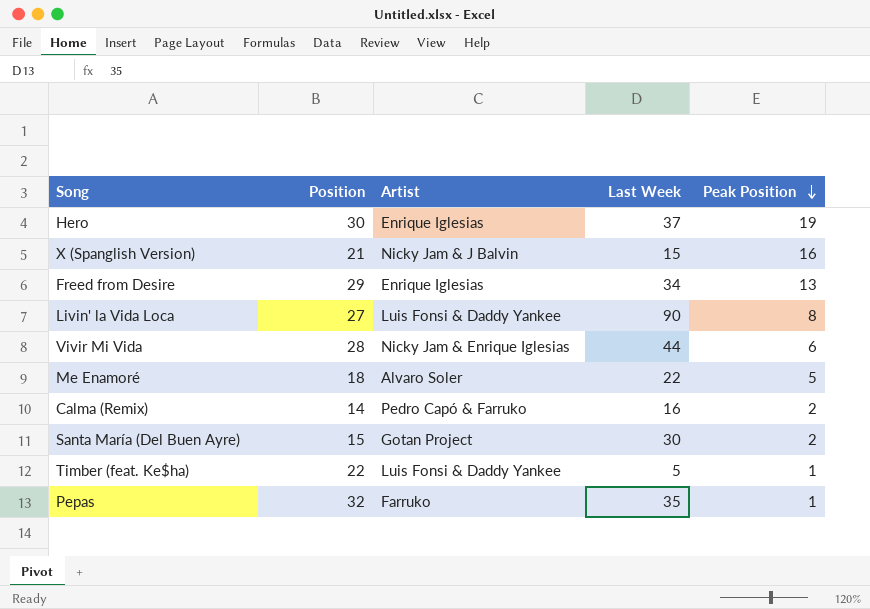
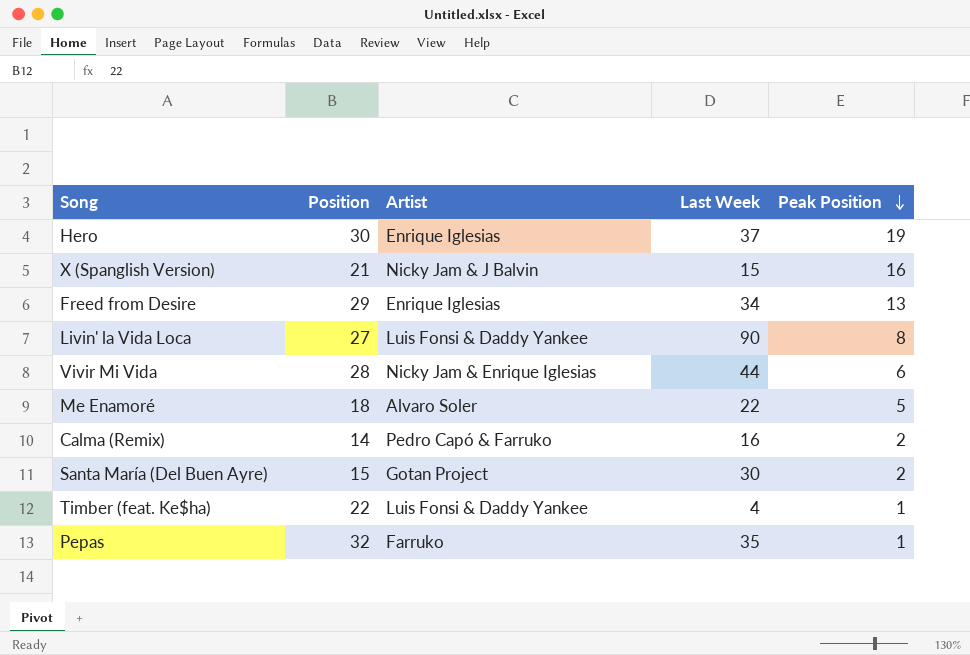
Timber (feat. Ke$ha) | Last Week: 5 -> 4

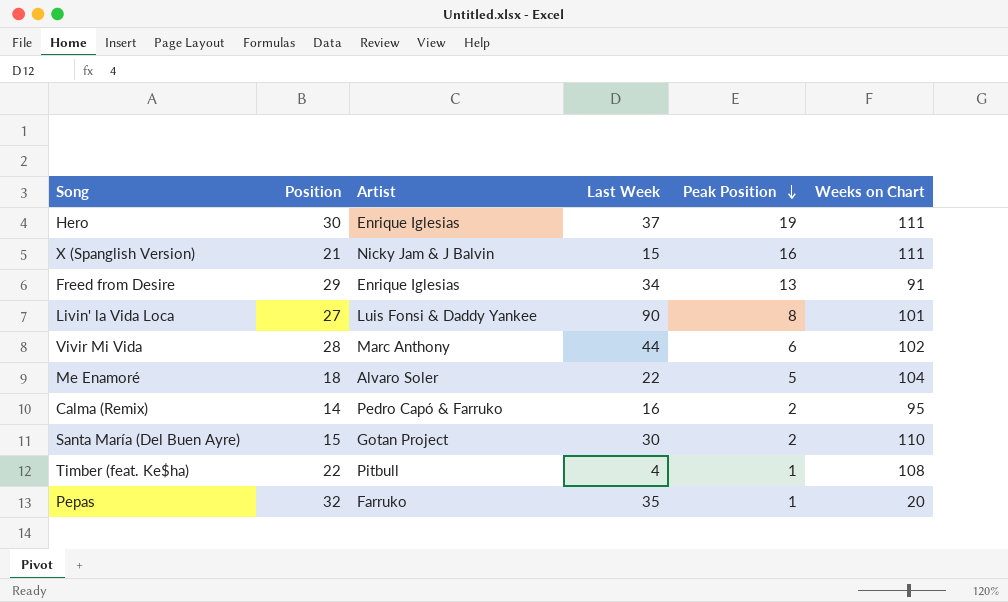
column Weeks on Chart | position: none -> 6
Vivir Mi Vida | Artist: Nicky Jam & Enrique Iglesias -> Marc Anthony
Timber (feat. Ke$ha) | Artist: Luis Fonsi & Daddy Yankee -> Pitbull

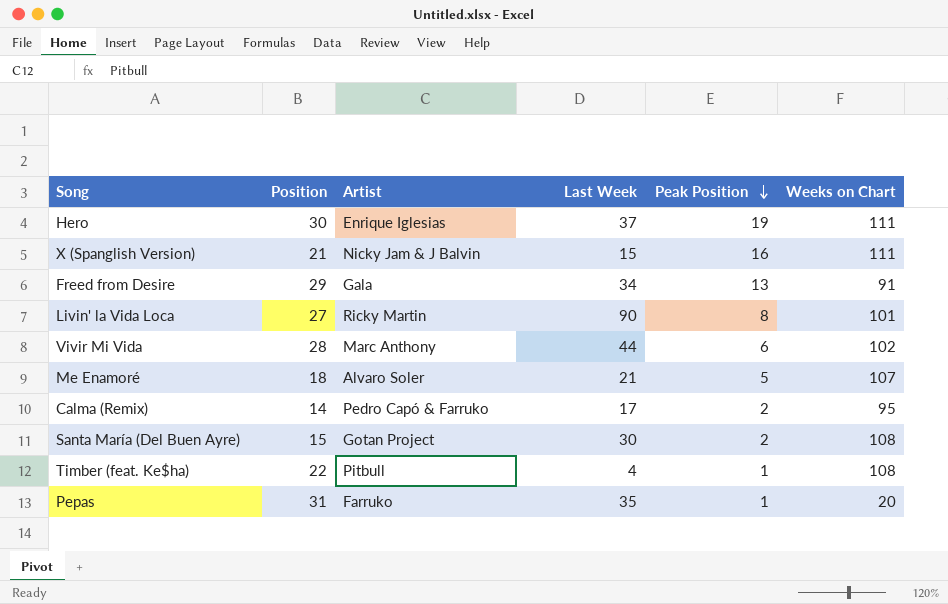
Freed from Desire | Artist: Enrique Iglesias -> Gala
Livin' la Vida Loca | Artist: Luis Fonsi & Daddy Yankee -> Ricky Martin
Me Enamoré | Last Week: 22 -> 21
Me Enamoré | Weeks on Chart: 104 -> 107
Calma (Remix) | Last Week: 16 -> 17
Santa María (Del Buen Ayre) | Weeks on Chart: 110 -> 108
Pepas | Position: 32 -> 31

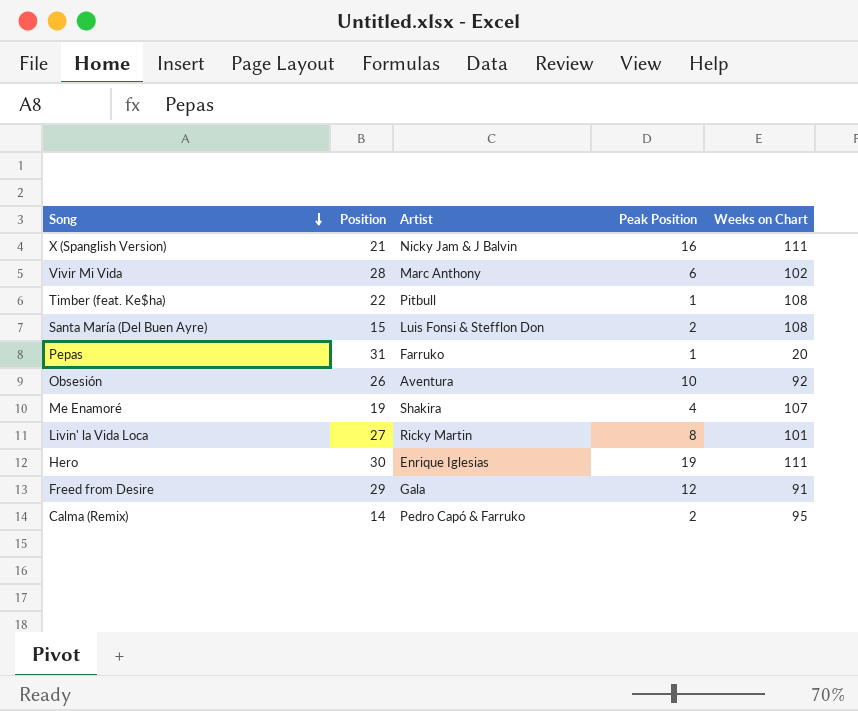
row order: Peak Position descending -> Song descending
column Last Week | position: 4 -> none
Santa María (Del Buen Ayre) | Artist: Gotan Project -> Luis Fonsi & Stefflon Don
row Obsesión: none -> 26 | Aventura | 10 | 92
Me Enamoré | Position: 18 -> 19
Me Enamoré | Artist: Alvaro Soler -> Shakira
Me Enamoré | Peak Position: 5 -> 4
Freed from Desire | Peak Position: 13 -> 12

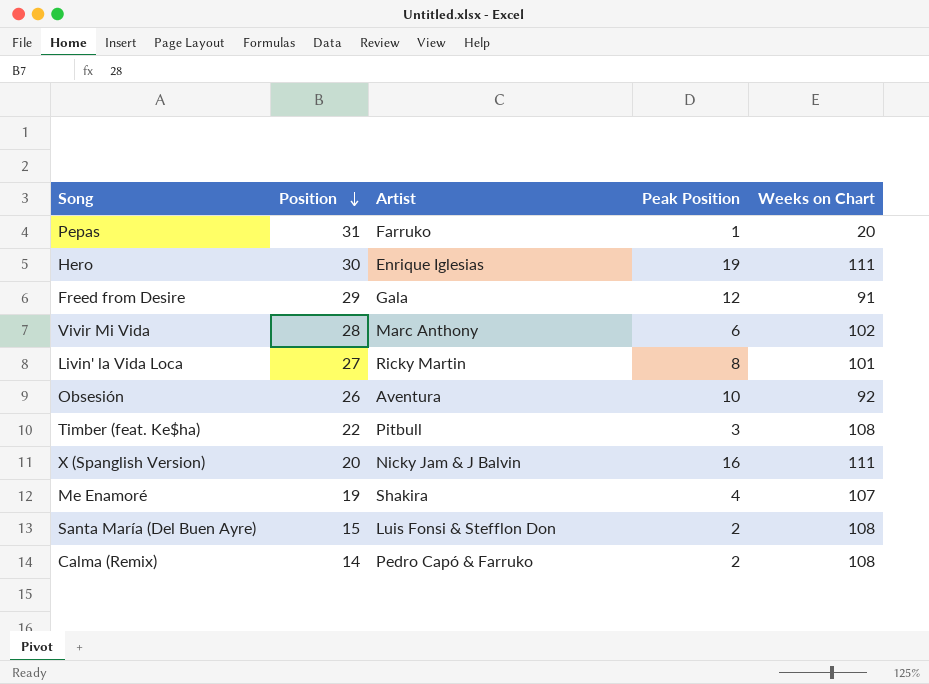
row order: Song descending -> Position descending
Timber (feat. Ke$ha) | Peak Position: 1 -> 3
X (Spanglish Version) | Position: 21 -> 20
Calma (Remix) | Weeks on Chart: 95 -> 108

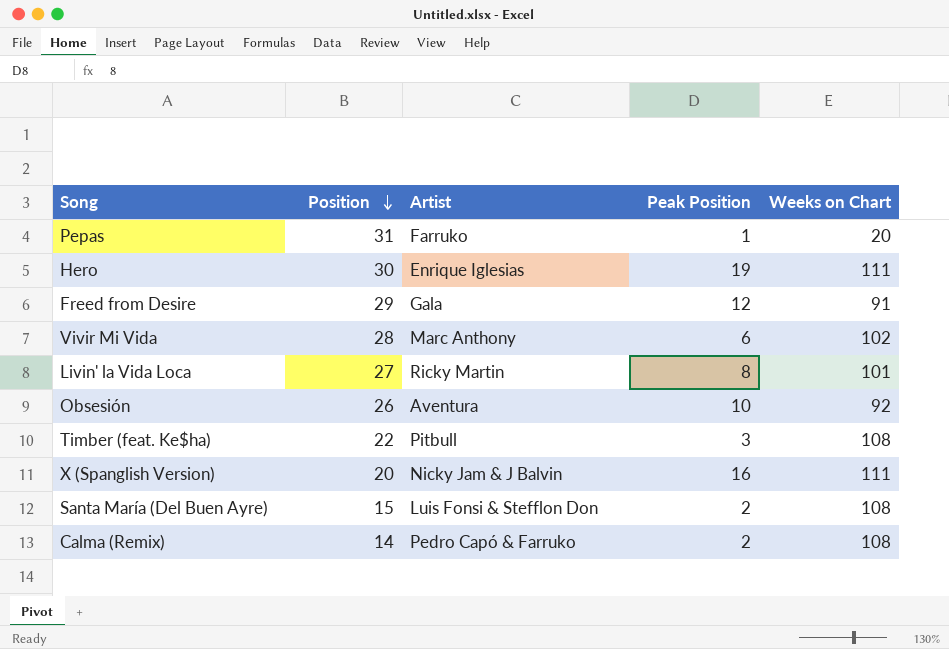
row Me Enamoré: 19 | Shakira | 4 | 107 -> none

